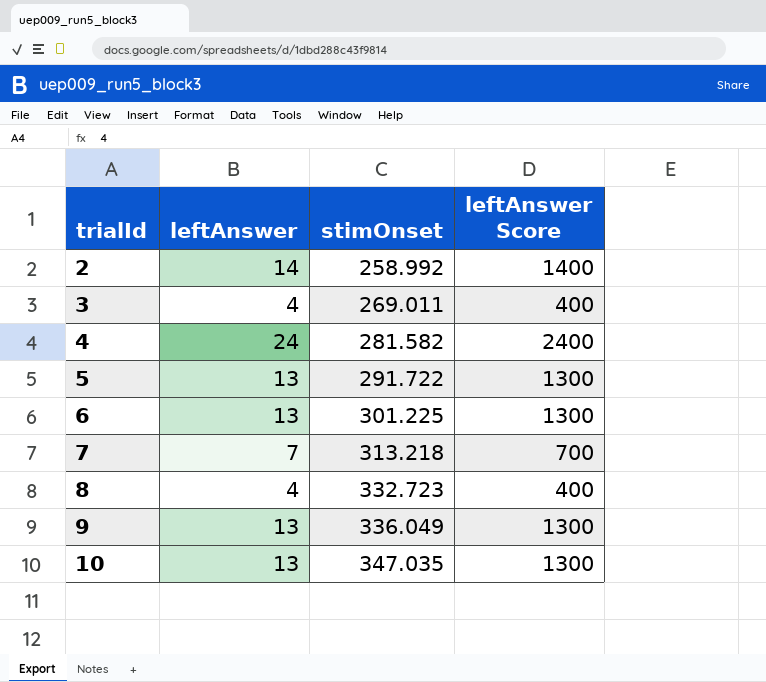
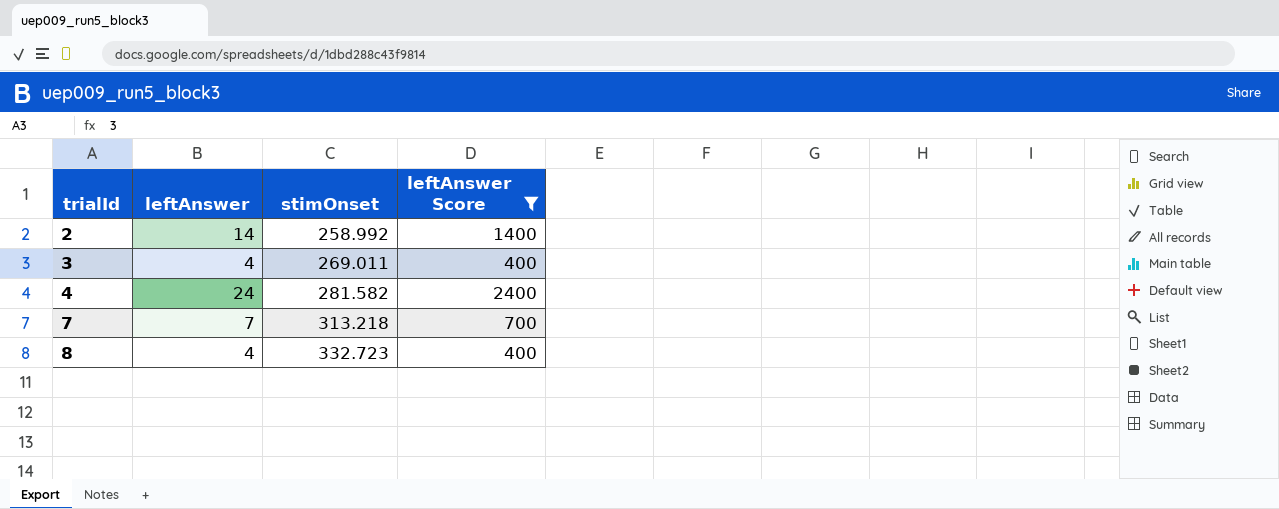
filter: none -> leftAnswer Score != 1300

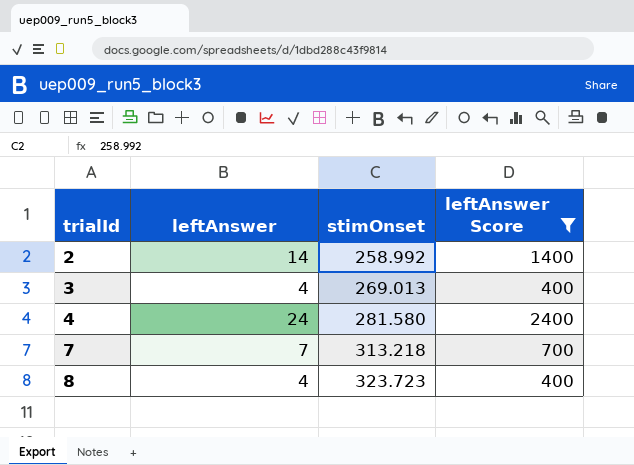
3 | stimOnset: 269.011 -> 269.013
4 | stimOnset: 281.582 -> 281.580
8 | stimOnset: 332.723 -> 323.723

